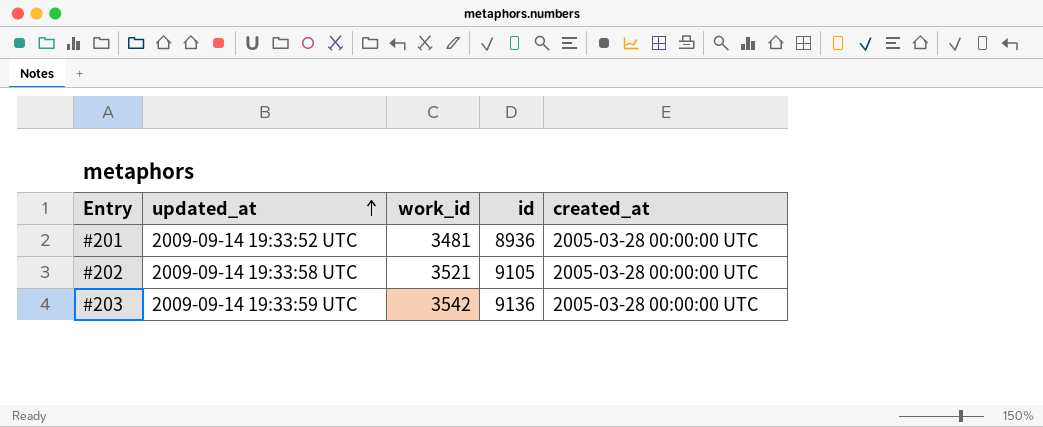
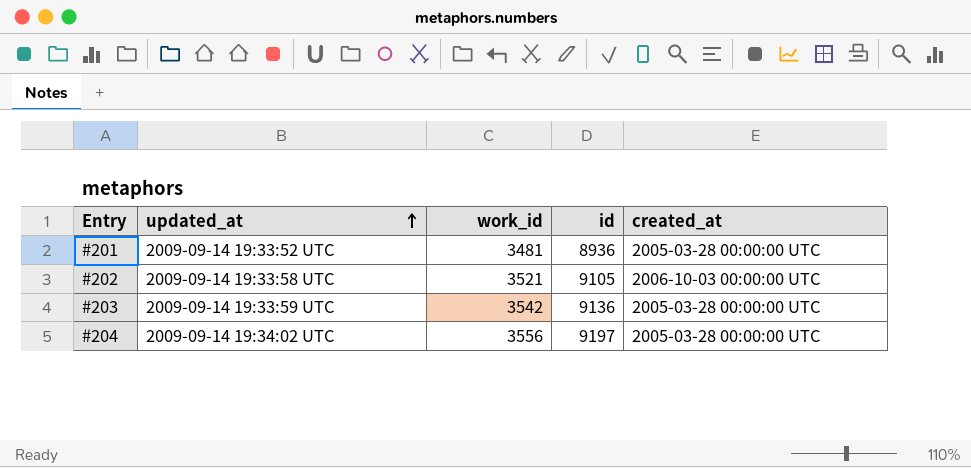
#202 | created_at: 2005-03-28 00:00:00 UTC -> 2006-10-03 00:00:00 UTC
row #204: none -> 2009-09-14 19:34:02 UTC | 3556 | 9197 | 2005-03-28 00:00:00 UTC

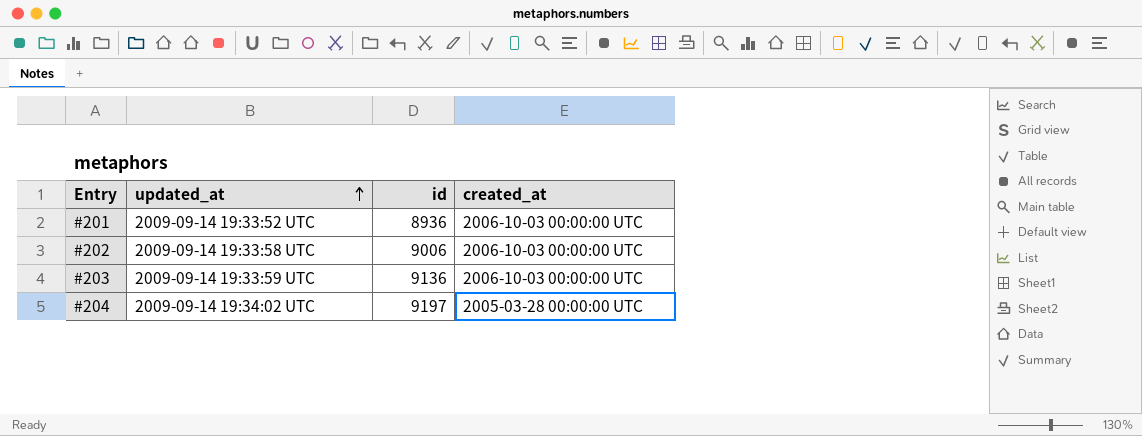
column work_id | position: 3 -> none
#201 | created_at: 2005-03-28 00:00:00 UTC -> 2006-10-03 00:00:00 UTC
#202 | id: 9105 -> 9006
#203 | created_at: 2005-03-28 00:00:00 UTC -> 2006-10-03 00:00:00 UTC

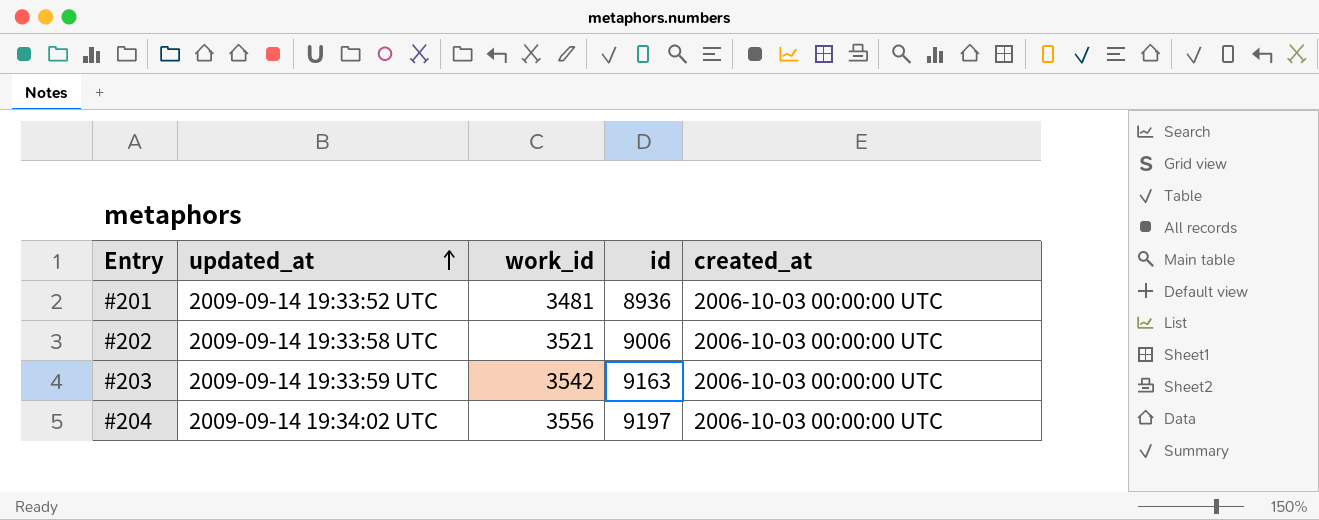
column work_id | position: none -> 3
#203 | id: 9136 -> 9163
#204 | created_at: 2005-03-28 00:00:00 UTC -> 2006-10-03 00:00:00 UTC

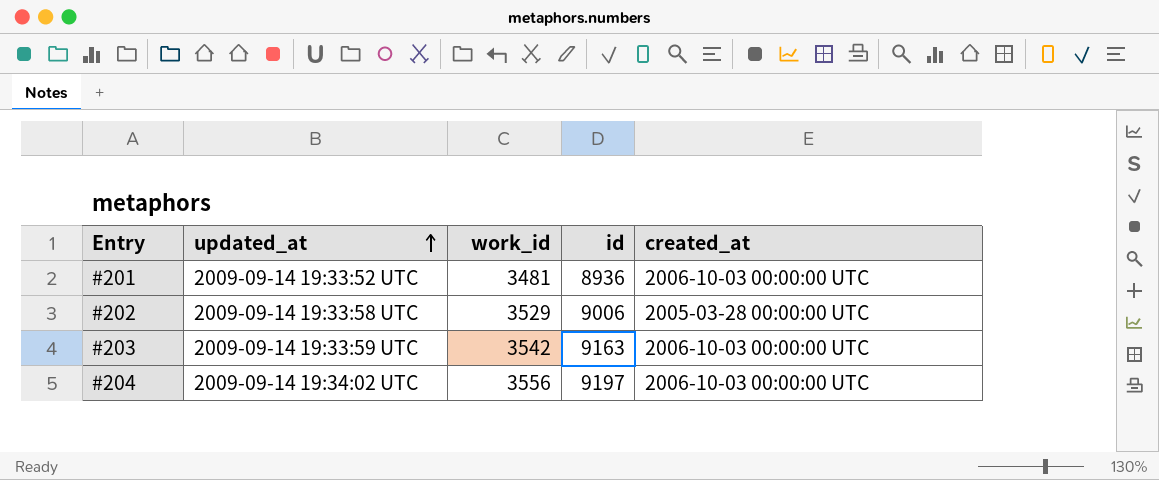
#202 | work_id: 3521 -> 3529
#202 | created_at: 2006-10-03 00:00:00 UTC -> 2005-03-28 00:00:00 UTC

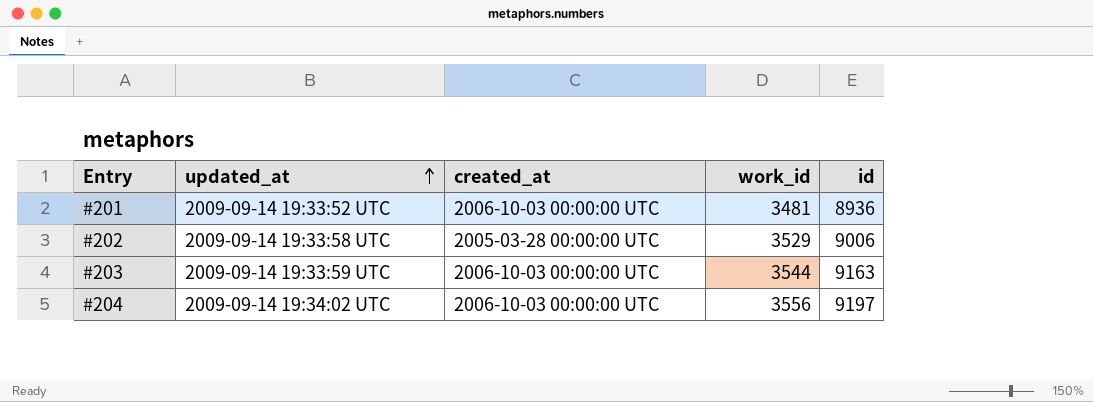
column created_at | position: 5 -> 3
#203 | work_id: 3542 -> 3544

